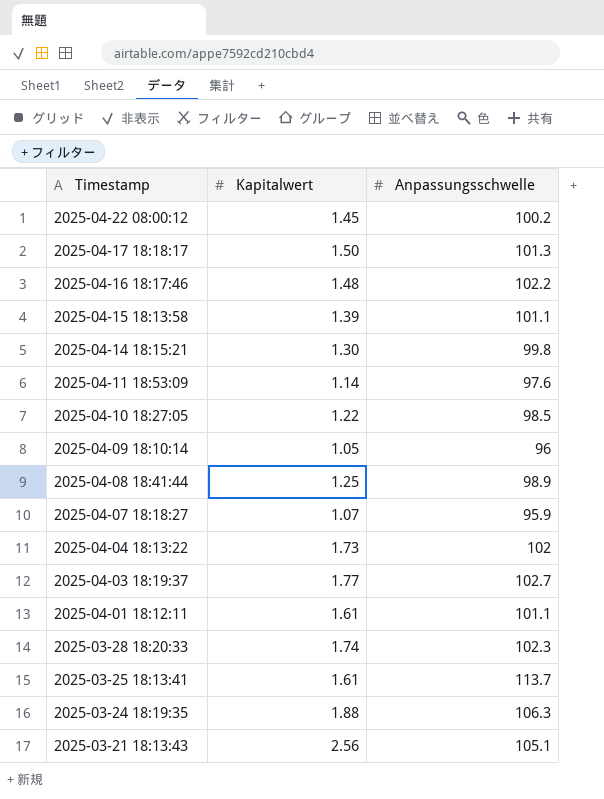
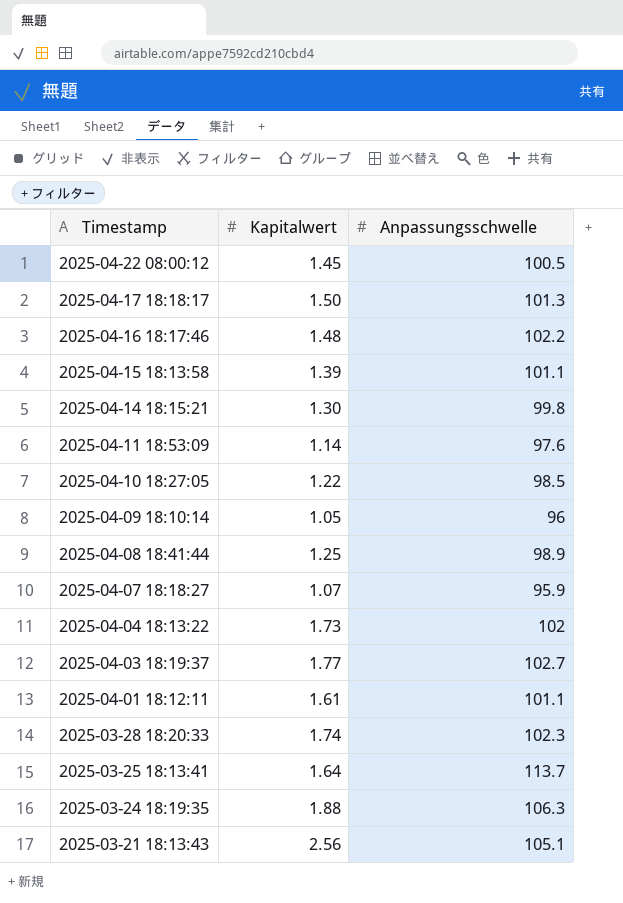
2025-04-22 08:00:12 | Anpassungsschwelle: 100.2 -> 100.5
2025-03-25 18:13:41 | Kapitalwert: 1.61 -> 1.64

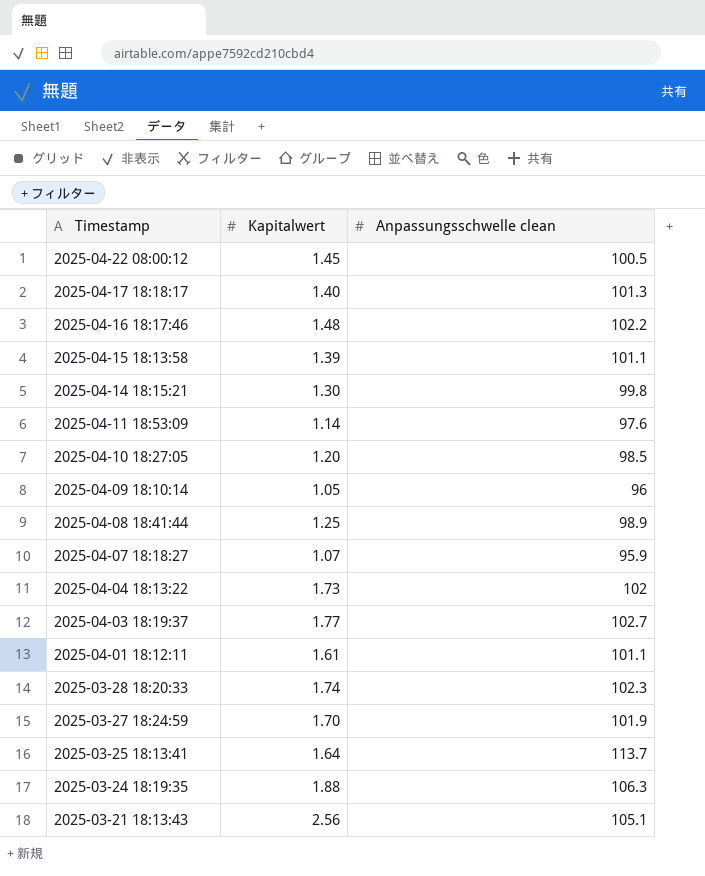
column name: Anpassungsschwelle -> Anpassungsschwelle clean
2025-04-17 18:18:17 | Kapitalwert: 1.50 -> 1.40
2025-04-10 18:27:05 | Kapitalwert: 1.22 -> 1.20
row 2025-03-27 18:24:59: none -> 1.70 | 101.9

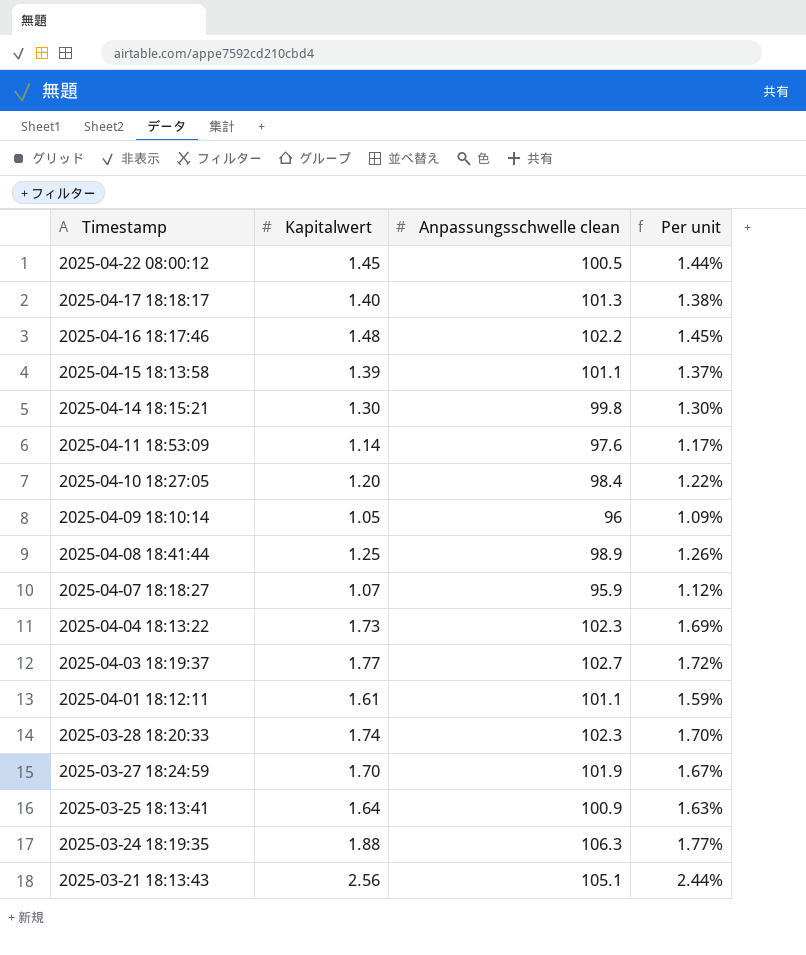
column Per unit | formula: none -> [Kapitalwert] / [Anpassungsschwelle clean]
2025-04-10 18:27:05 | Anpassungsschwelle clean: 98.5 -> 98.4
2025-04-04 18:13:22 | Anpassungsschwelle clean: 102 -> 102.3
2025-03-25 18:13:41 | Anpassungsschwelle clean: 113.7 -> 100.9

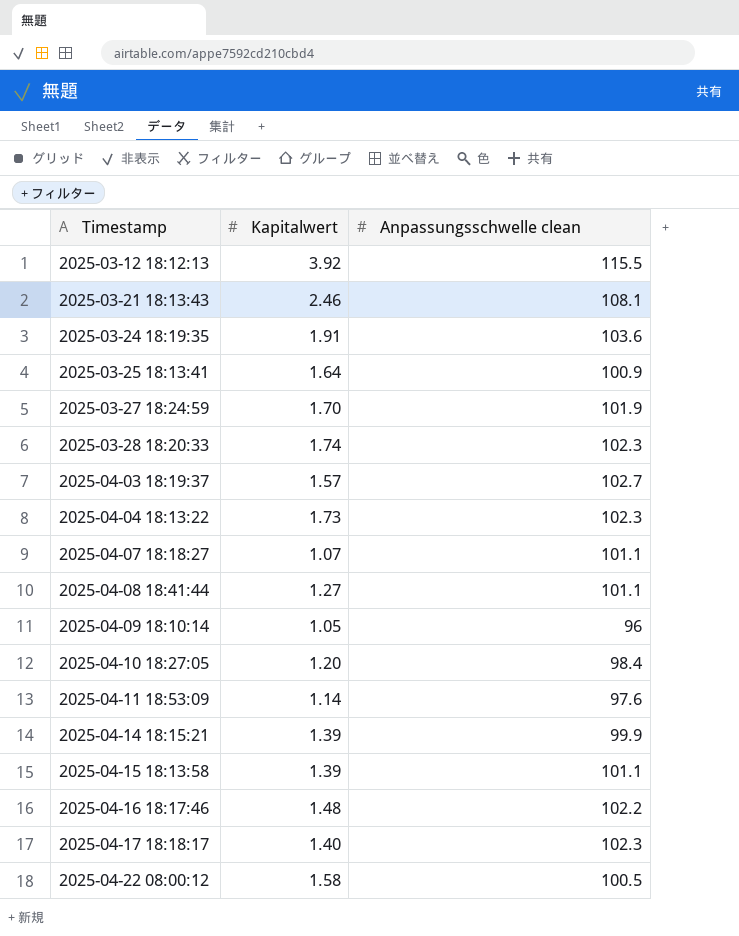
row order: Timestamp descending -> Timestamp ascending
column Per unit | formula: [Kapitalwert] / [Anpassungsschwelle clean] -> none
row 2025-04-01 18:12:11: 1.61 | 101.1 | 1.59% -> none
row 2025-03-12 18:12:13: none -> 3.92 | 115.5
2025-03-21 18:13:43 | Kapitalwert: 2.56 -> 2.46
2025-03-21 18:13:43 | Anpassungsschwelle clean: 105.1 -> 108.1
2025-03-24 18:19:35 | Kapitalwert: 1.88 -> 1.91
2025-03-24 18:19:35 | Anpassungsschwelle clean: 106.3 -> 103.6
2025-04-03 18:19:37 | Kapitalwert: 1.77 -> 1.57
2025-04-07 18:18:27 | Anpassungsschwelle clean: 95.9 -> 101.1
2025-04-08 18:41:44 | Kapitalwert: 1.25 -> 1.27
2025-04-08 18:41:44 | Anpassungsschwelle clean: 98.9 -> 101.1
2025-04-14 18:15:21 | Kapitalwert: 1.30 -> 1.39
2025-04-14 18:15:21 | Anpassungsschwelle clean: 99.8 -> 99.9
2025-04-17 18:18:17 | Anpassungsschwelle clean: 101.3 -> 102.3
2025-04-22 08:00:12 | Kapitalwert: 1.45 -> 1.58

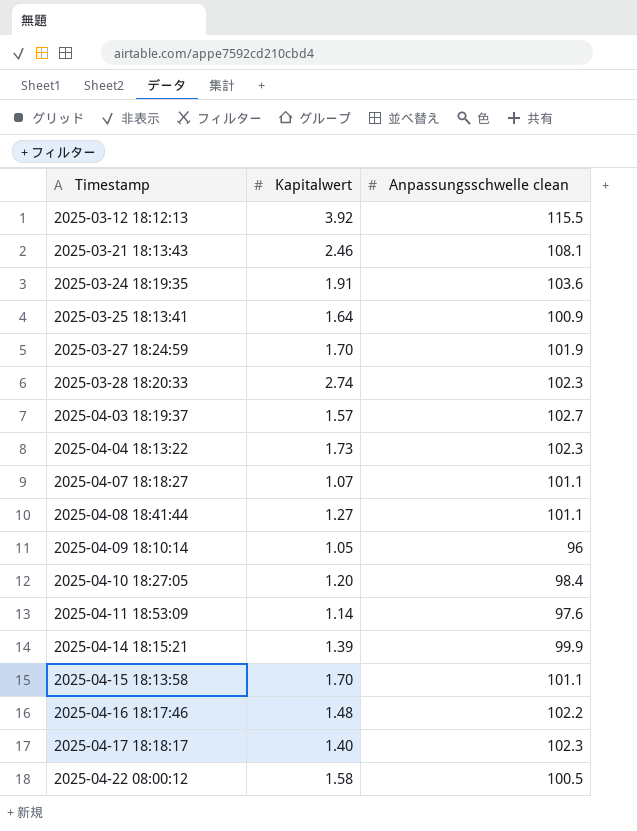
2025-03-28 18:20:33 | Kapitalwert: 1.74 -> 2.74
2025-04-15 18:13:58 | Kapitalwert: 1.39 -> 1.70

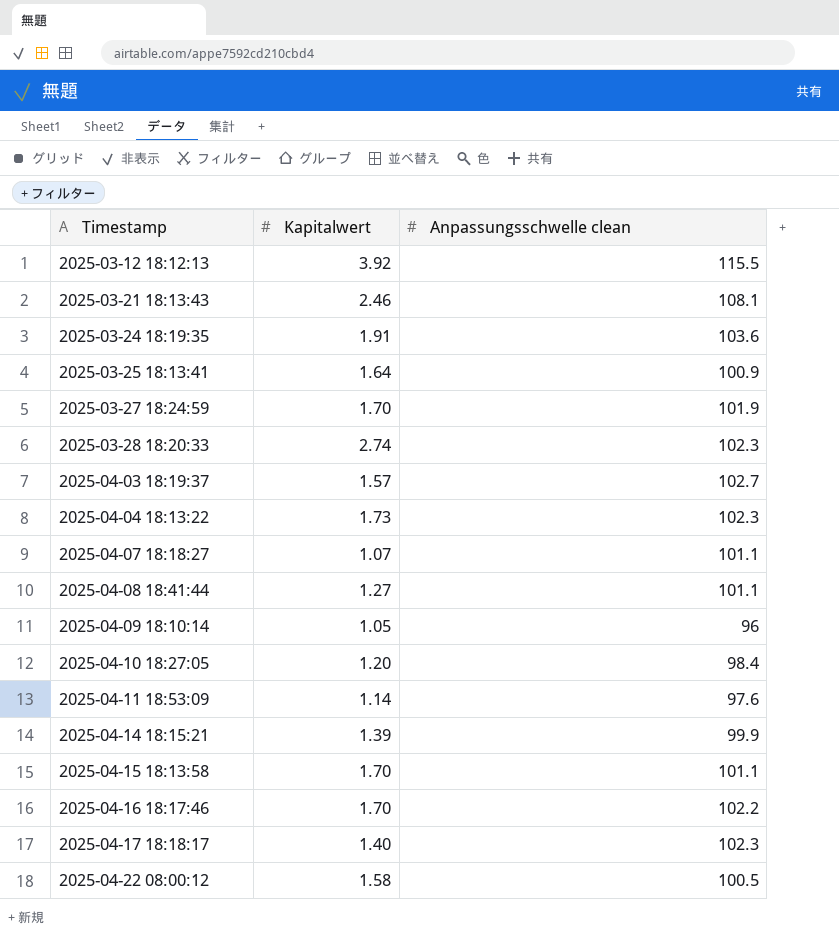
2025-04-16 18:17:46 | Kapitalwert: 1.48 -> 1.70

